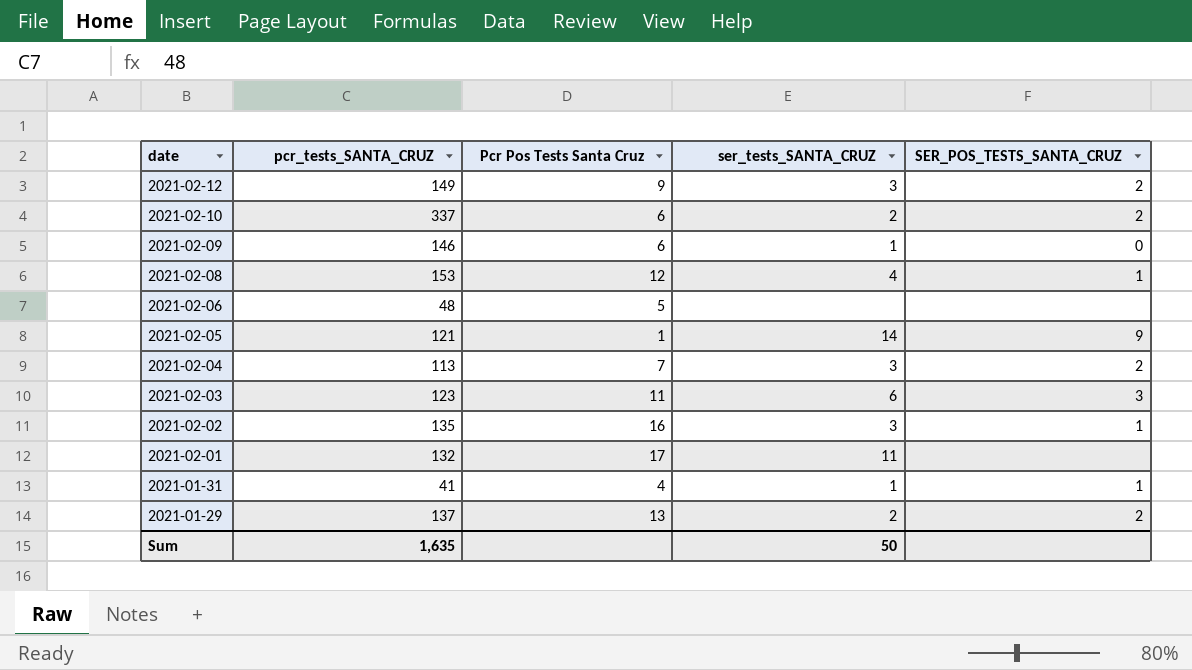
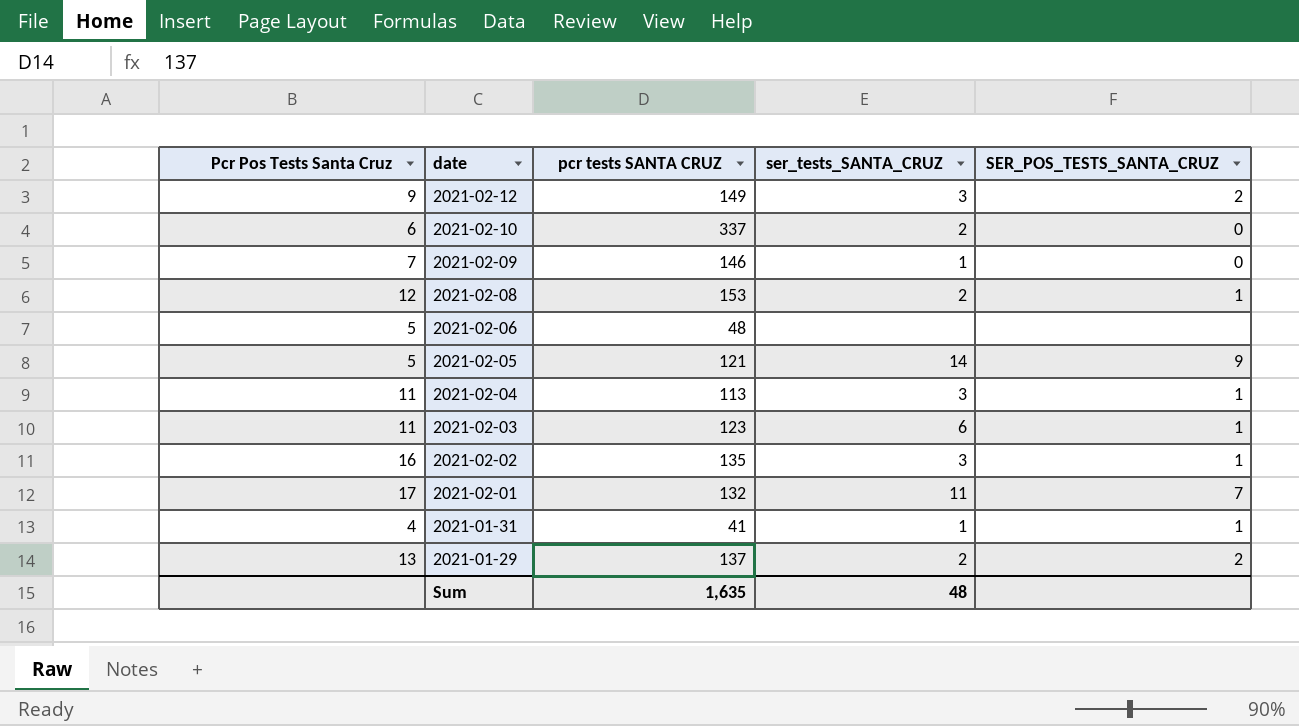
column Pcr Pos Tests Santa Cruz | position: 3 -> 1
column name: pcr_tests_SANTA_CRUZ -> pcr tests SANTA CRUZ
2021-02-10 | SER_POS_TESTS_SANTA_CRUZ: 2 -> 0
2021-02-09 | Pcr Pos Tests Santa Cruz: 6 -> 7
2021-02-08 | ser_tests_SANTA_CRUZ: 4 -> 2
2021-02-05 | Pcr Pos Tests Santa Cruz: 1 -> 5
2021-02-04 | Pcr Pos Tests Santa Cruz: 7 -> 11
2021-02-04 | SER_POS_TESTS_SANTA_CRUZ: 2 -> 1
2021-02-03 | SER_POS_TESTS_SANTA_CRUZ: 3 -> 1
2021-02-01 | SER_POS_TESTS_SANTA_CRUZ: none -> 7
Sum | ser_tests_SANTA_CRUZ: 50 -> 48

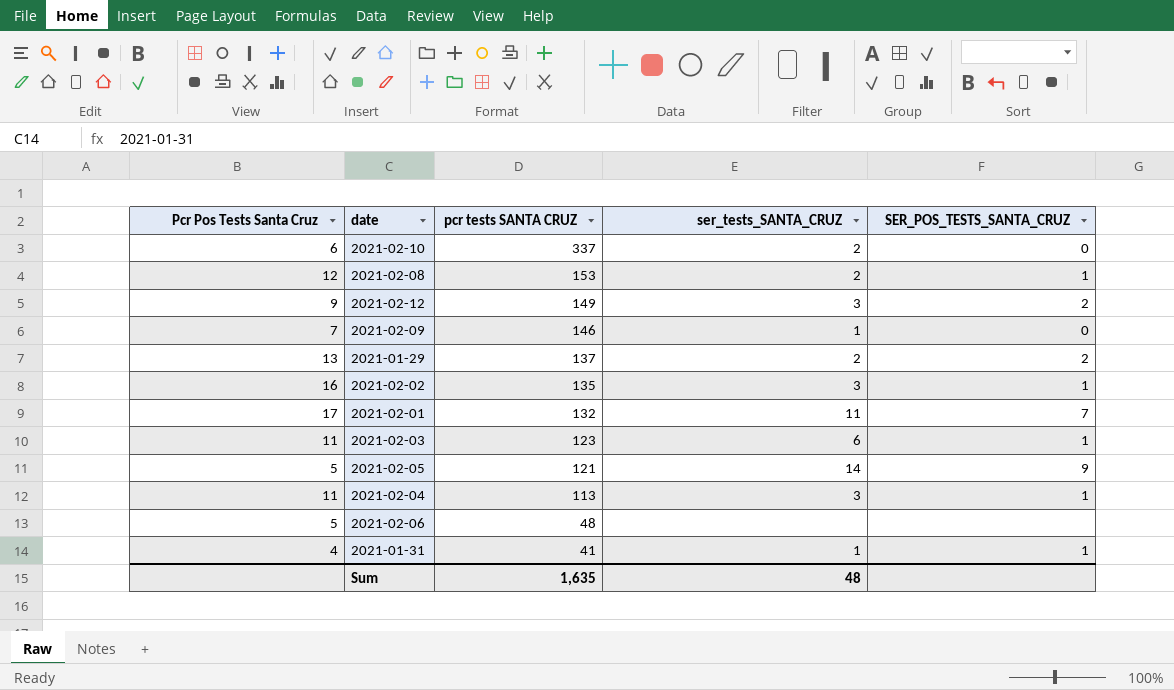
row order: date descending -> pcr tests SANTA CRUZ descending

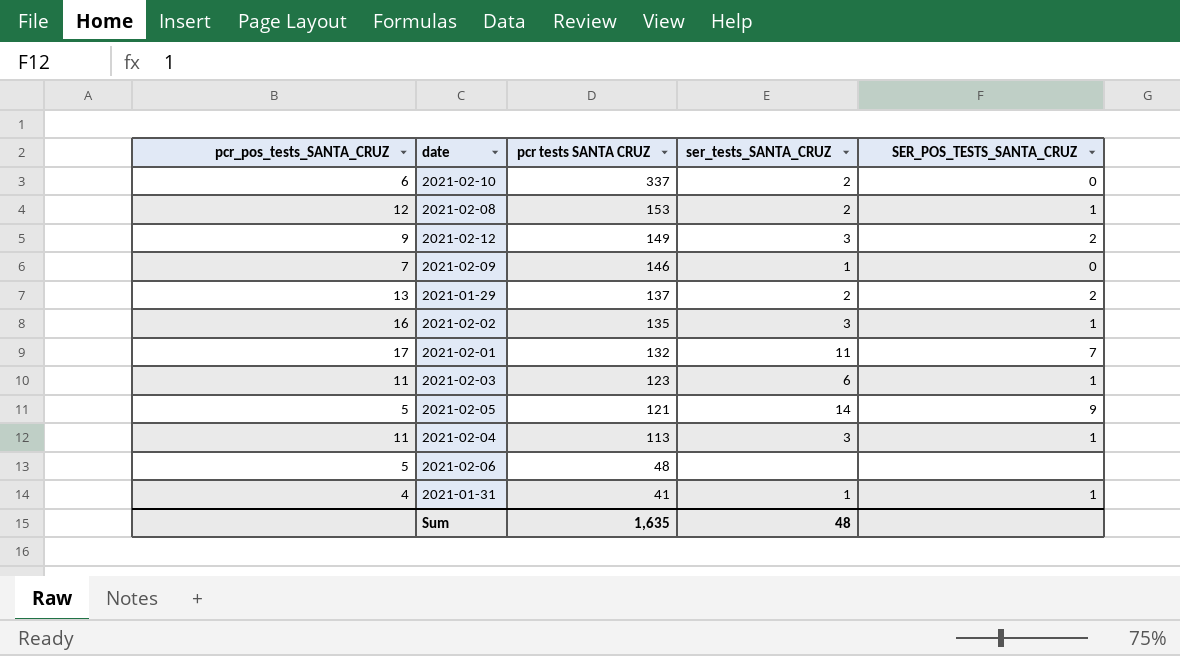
column name: Pcr Pos Tests Santa Cruz -> pcr_pos_tests_SANTA_CRUZ

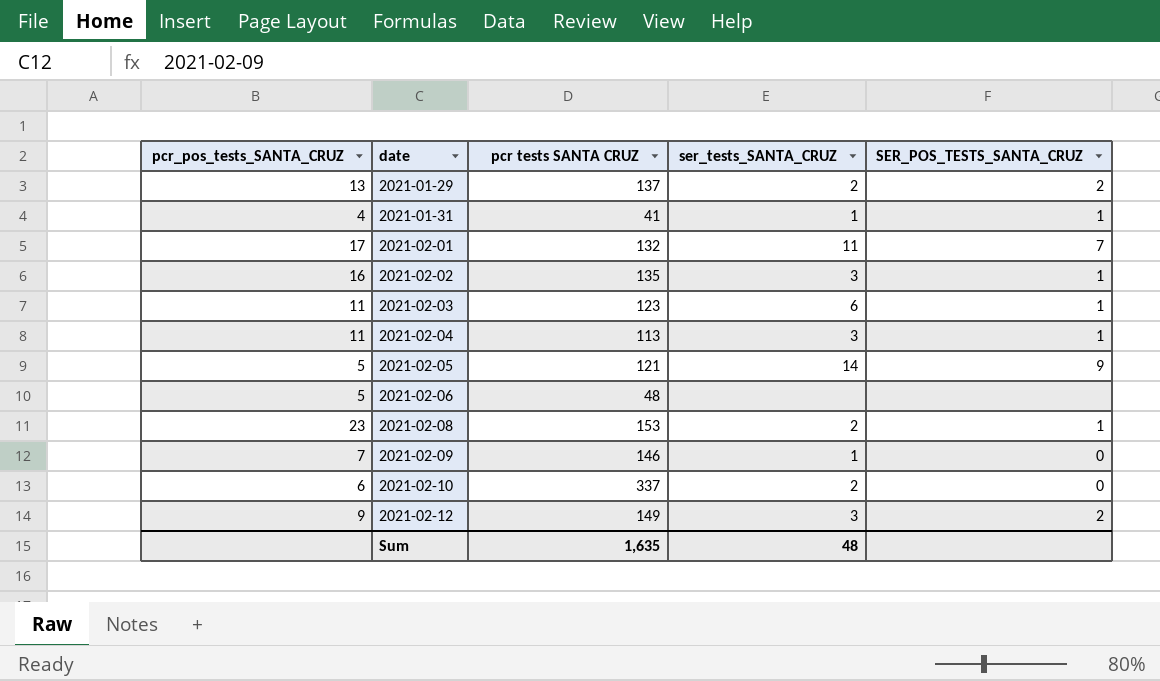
row order: pcr tests SANTA CRUZ descending -> date ascending
2021-02-08 | pcr_pos_tests_SANTA_CRUZ: 12 -> 23

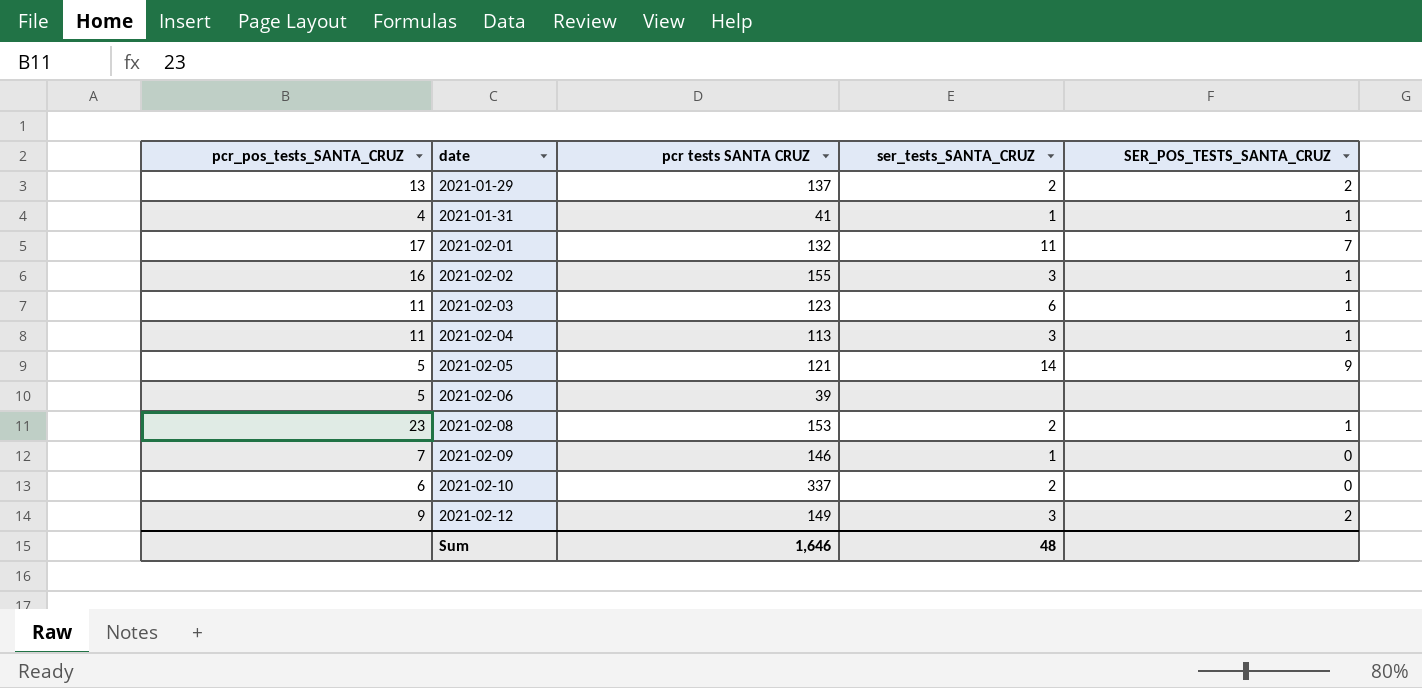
2021-02-02 | pcr tests SANTA CRUZ: 135 -> 155
2021-02-06 | pcr tests SANTA CRUZ: 48 -> 39
Sum | pcr tests SANTA CRUZ: 1,635 -> 1,646

